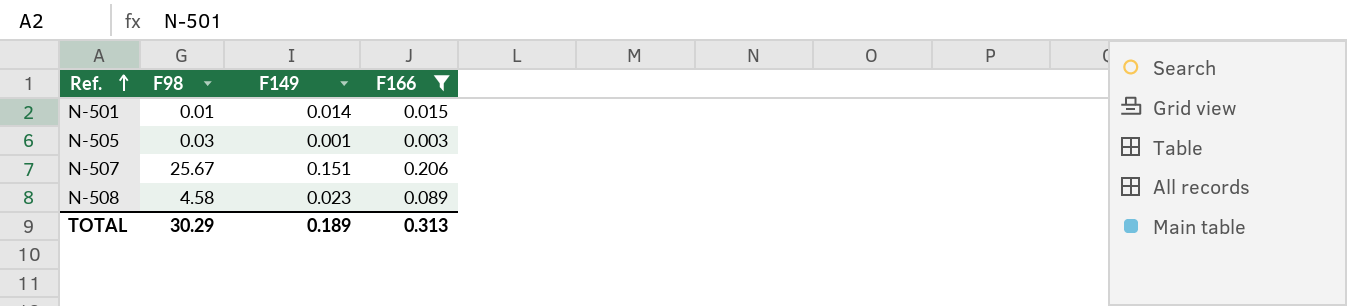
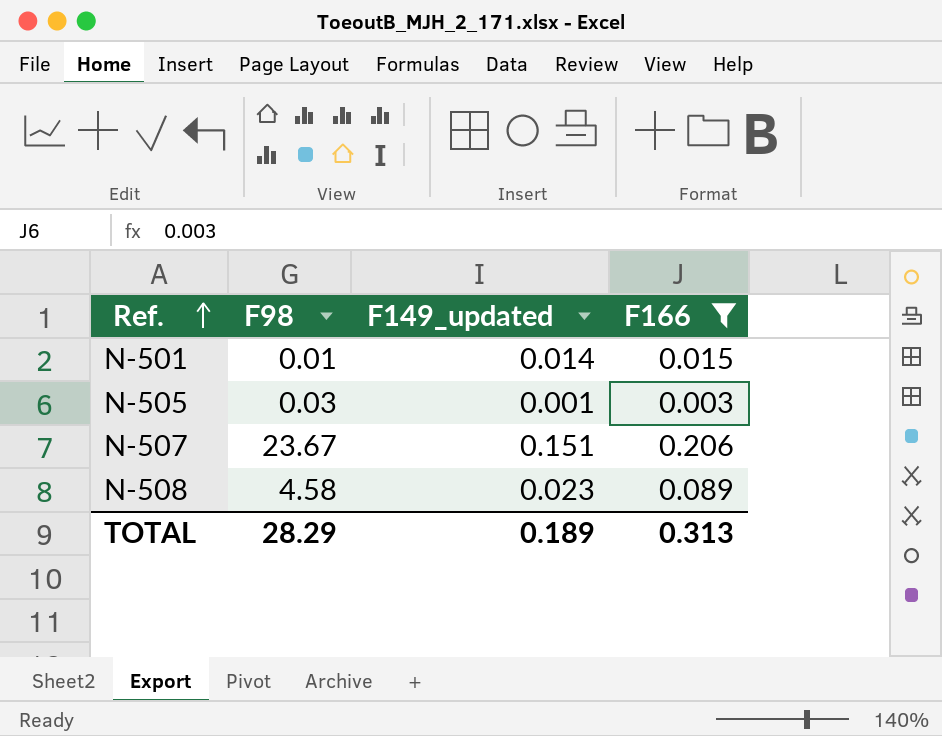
column name: F149 -> F149_updated
N-507 | F98: 25.67 -> 23.67
TOTAL | F98: 30.29 -> 28.29

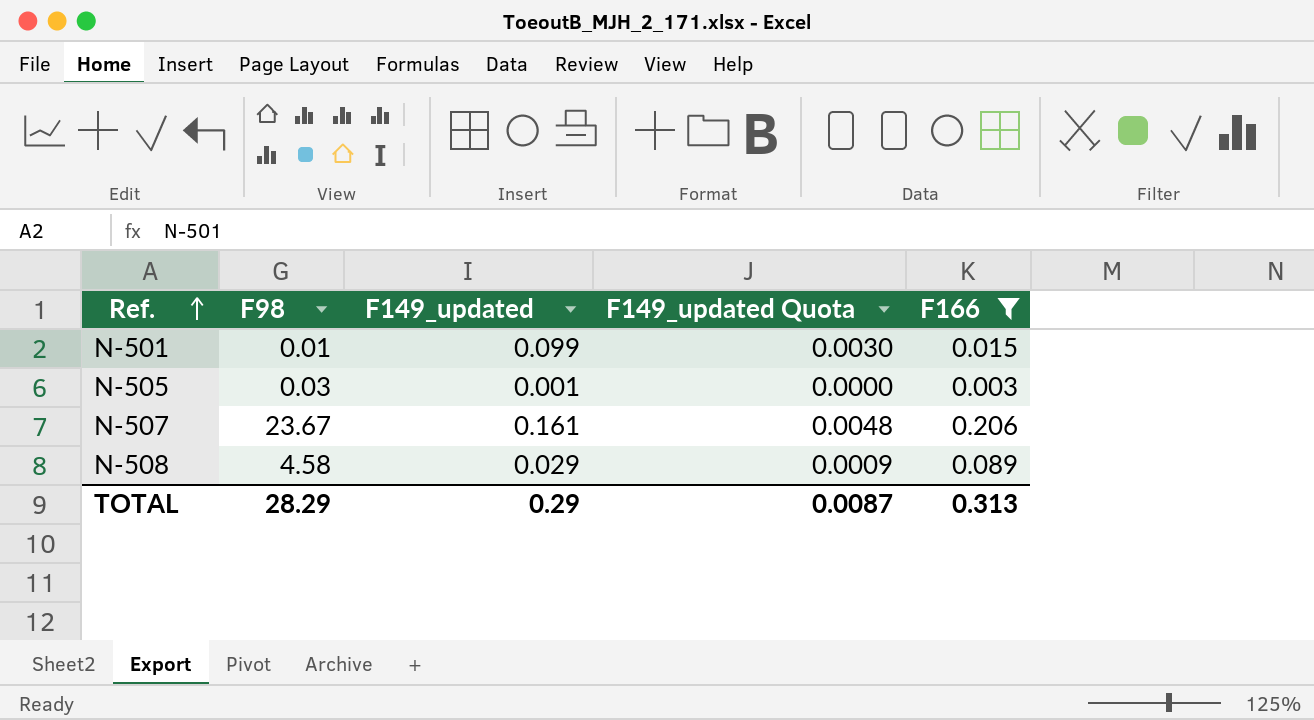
column F149_updated Quota | formula: none -> [F149_updated] * 0.03
N-501 | F149_updated: 0.014 -> 0.099
N-507 | F149_updated: 0.151 -> 0.161
N-508 | F149_updated: 0.023 -> 0.029
TOTAL | F149_updated: 0.189 -> 0.29

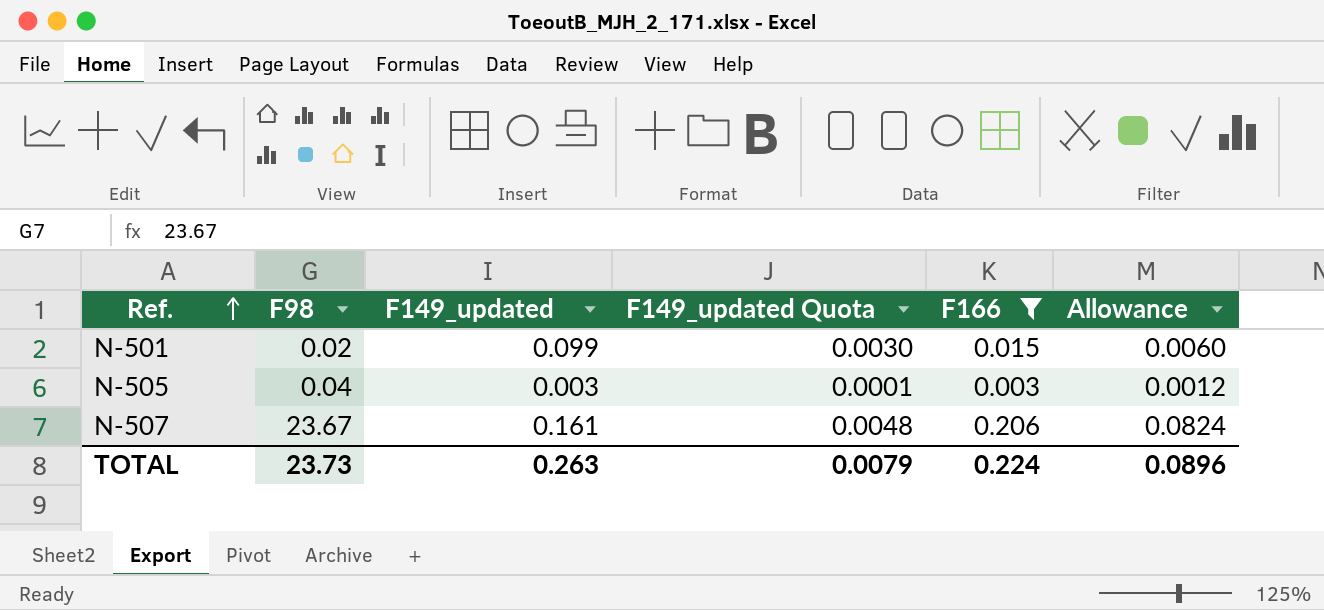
column Allowance | formula: none -> [F166] * 0.4
row N-508: 4.58 | 0.029 | 0.0009 | 0.089 -> none
N-501 | F98: 0.01 -> 0.02
N-505 | F98: 0.03 -> 0.04
N-505 | F149_updated: 0.001 -> 0.003
N-505 | F149_updated Quota: 0.0000 -> 0.0001
TOTAL | F98: 28.29 -> 23.73
TOTAL | F149_updated: 0.29 -> 0.263
TOTAL | F149_updated Quota: 0.0087 -> 0.0079
TOTAL | F166: 0.313 -> 0.224

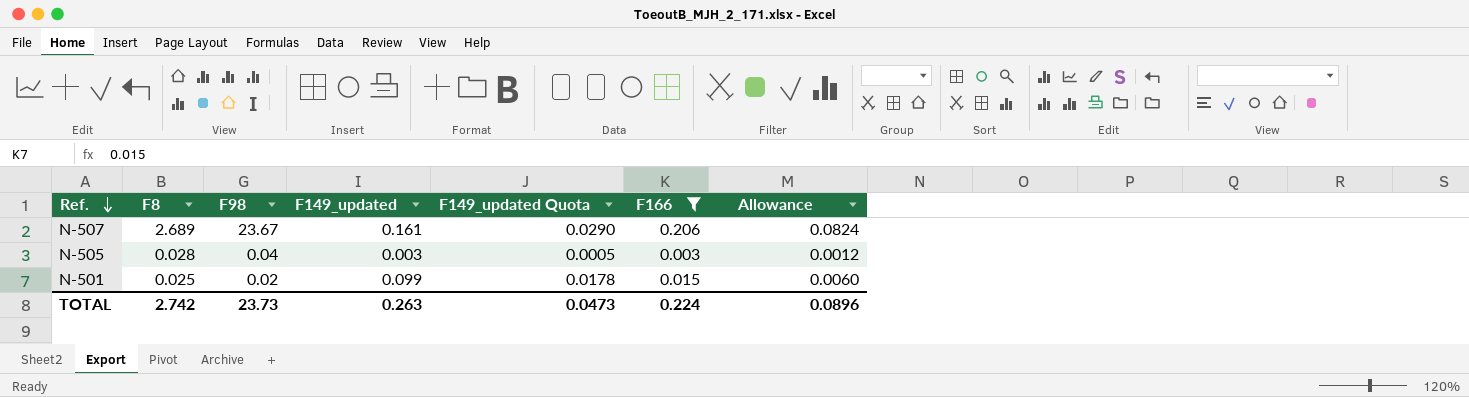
row order: Ref. ascending -> Ref. descending
column F8 | position: none -> 2
column F149_updated Quota | formula: [F149_updated] * 0.03 -> [F149_updated] * 0.18
TOTAL | F149_updated Quota: 0.0079 -> 0.0473

